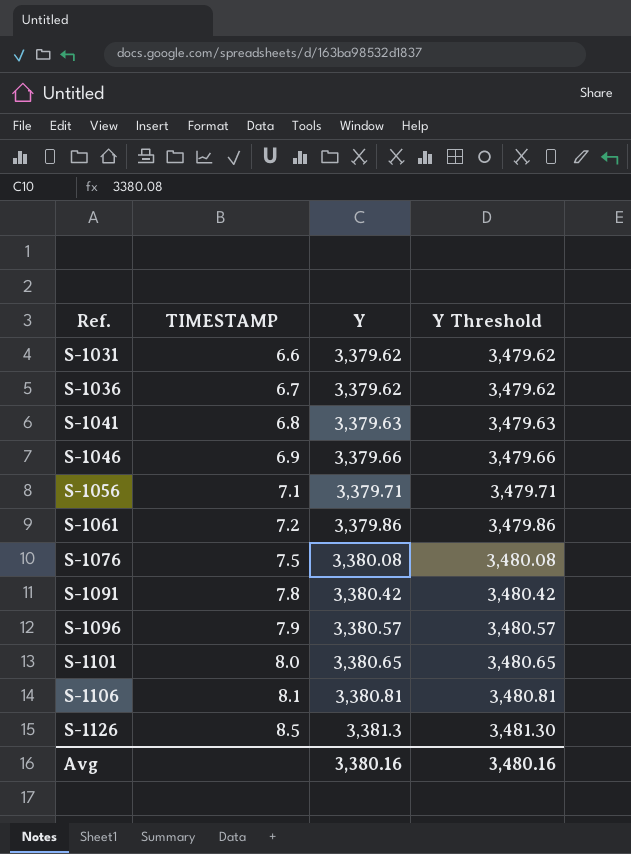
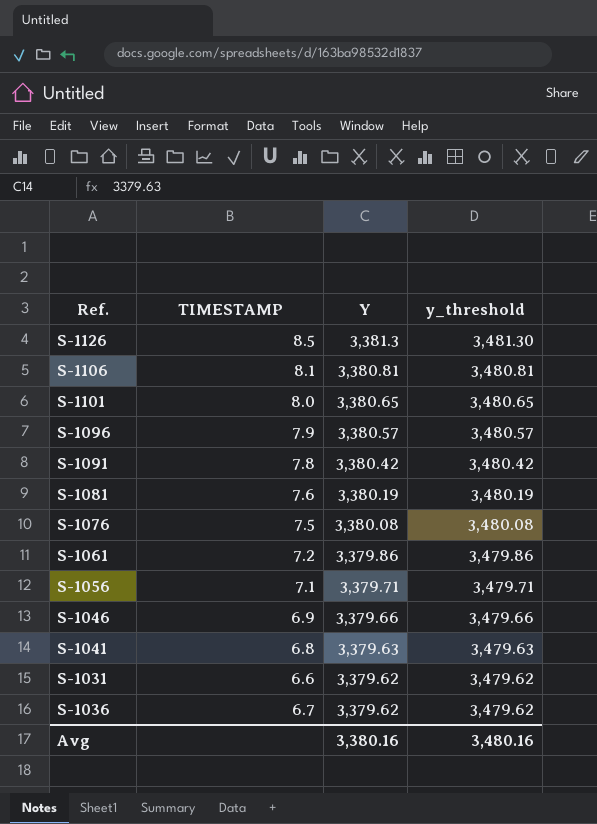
row order: Ref. ascending -> Y descending
column name: Y Threshold -> y_threshold
row S-1081: none -> 7.6 | 3,380.19 | 3,480.19

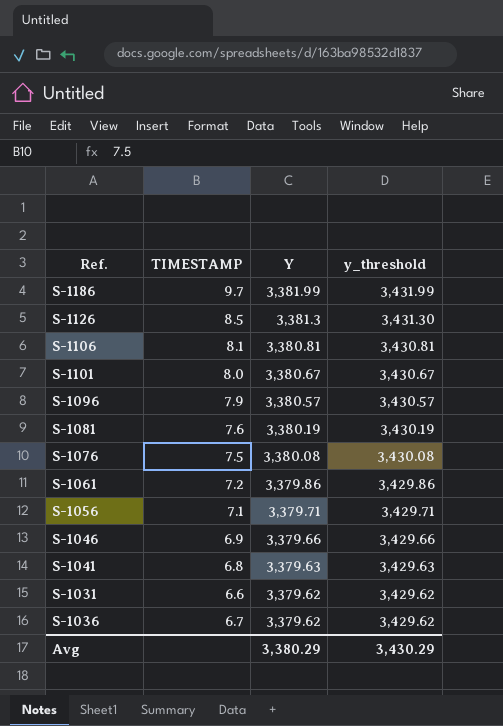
column y_threshold | formula: [Y] + 100 -> [Y] + 50
row S-1091: 7.8 | 3,380.42 | 3,480.42 -> none
row S-1186: none -> 9.7 | 3,381.99 | 3,431.99
S-1101 | Y: 3,380.65 -> 3,380.67
Avg | Y: 3,380.16 -> 3,380.29
Avg | y_threshold: 3,480.16 -> 3,430.29

